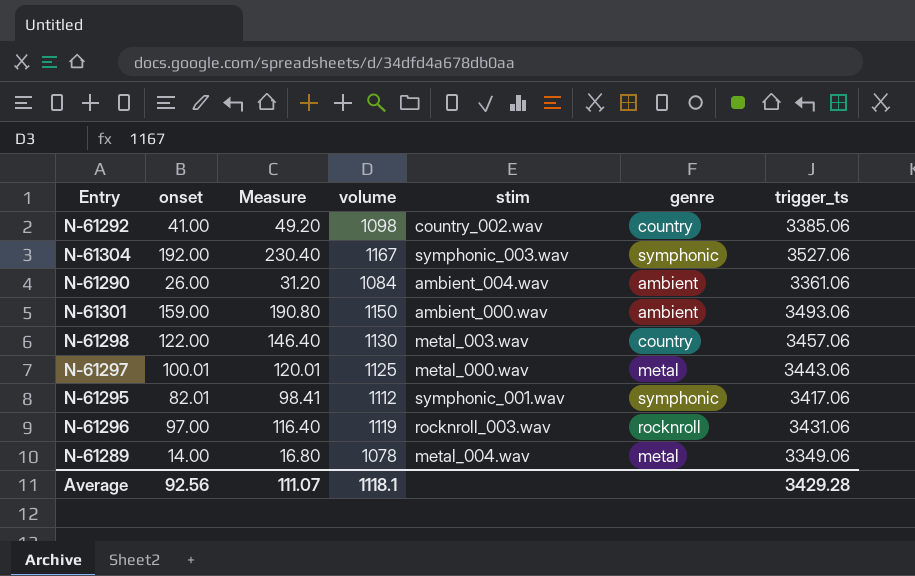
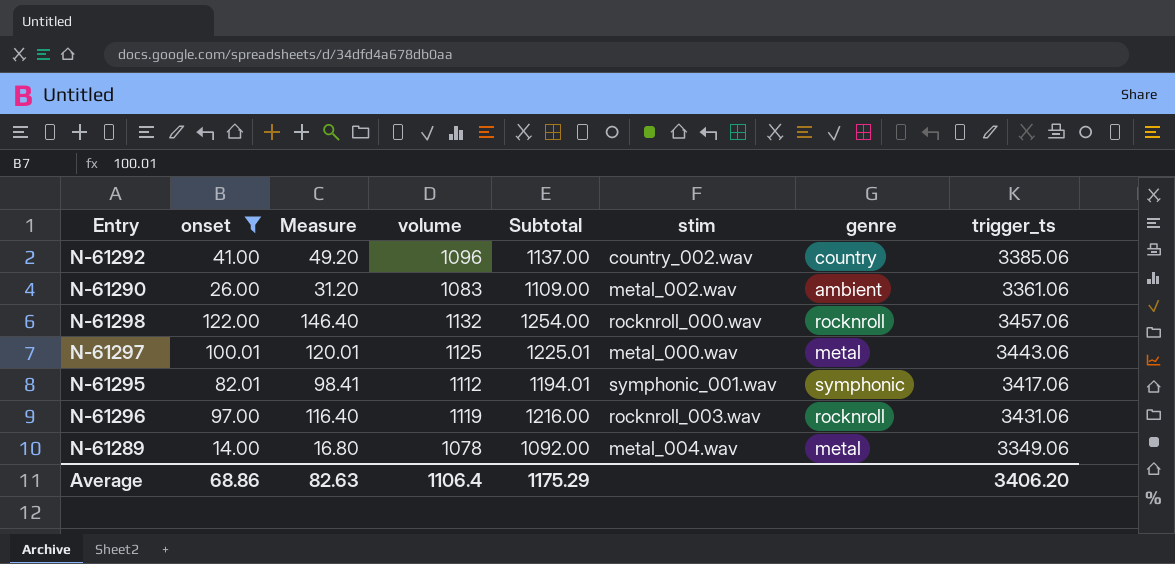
filter: none -> onset <= 122.00
column Subtotal | formula: none -> [onset] + [volume]
N-61292 | volume: 1098 -> 1096
N-61290 | volume: 1084 -> 1083
N-61290 | stim: ambient_004.wav -> metal_002.wav
N-61298 | volume: 1130 -> 1132
N-61298 | stim: metal_003.wav -> rocknroll_000.wav
N-61298 | genre: country -> rocknroll
Average | onset: 92.56 -> 68.86
Average | Measure: 111.07 -> 82.63
Average | volume: 1118.1 -> 1106.4
Average | trigger_ts: 3429.28 -> 3406.20

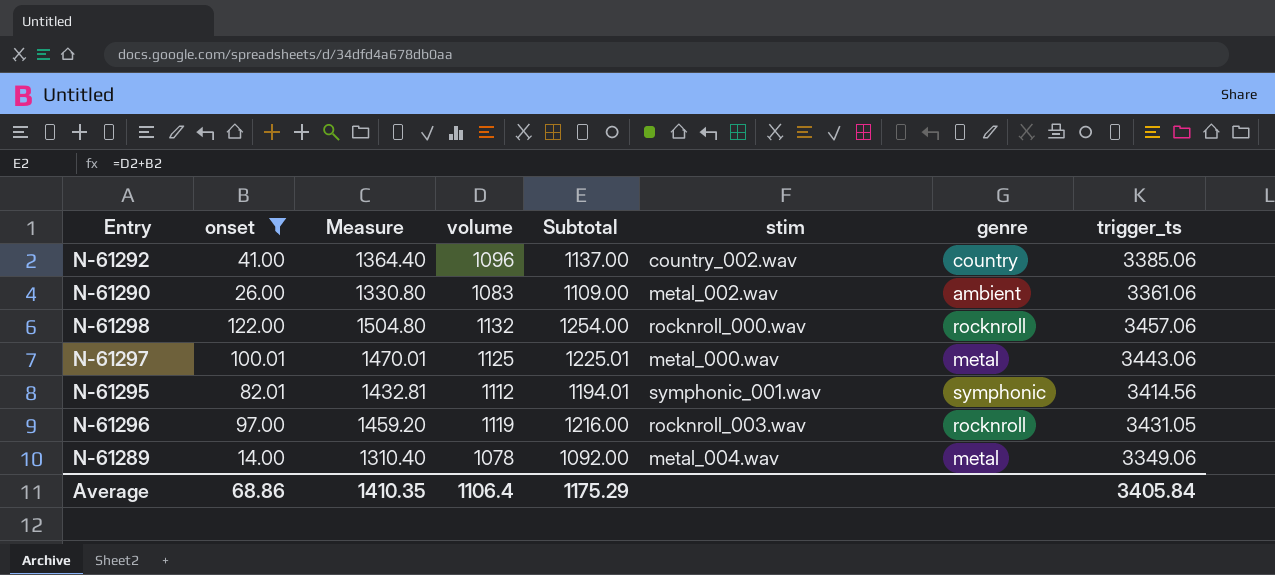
column Measure | formula: [onset] * 1.2 -> [Subtotal] * 1.2
N-61295 | trigger_ts: 3417.06 -> 3414.56
N-61296 | trigger_ts: 3431.06 -> 3431.05
Average | Measure: 82.63 -> 1410.35
Average | trigger_ts: 3406.20 -> 3405.84

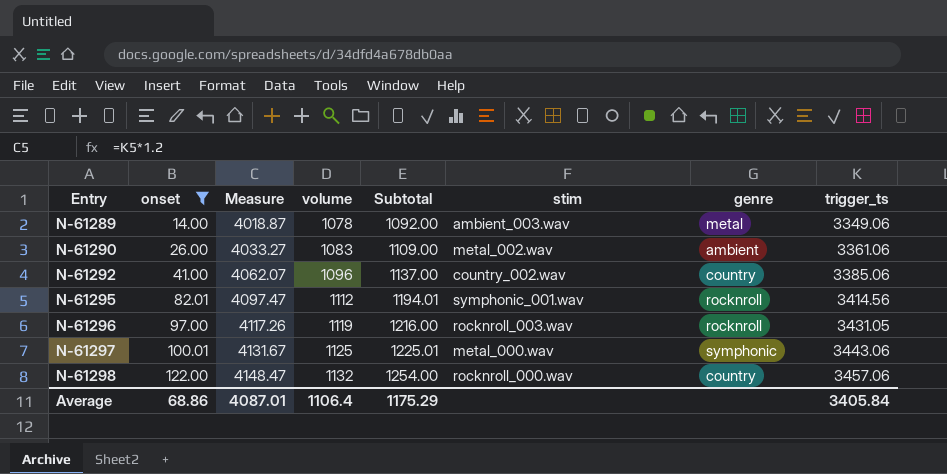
row order: none -> Entry ascending
column Measure | formula: [Subtotal] * 1.2 -> [trigger_ts] * 1.2
N-61289 | stim: metal_004.wav -> ambient_003.wav
N-61295 | genre: symphonic -> rocknroll
N-61297 | genre: metal -> symphonic
N-61298 | genre: rocknroll -> country
Average | Measure: 1410.35 -> 4087.01

